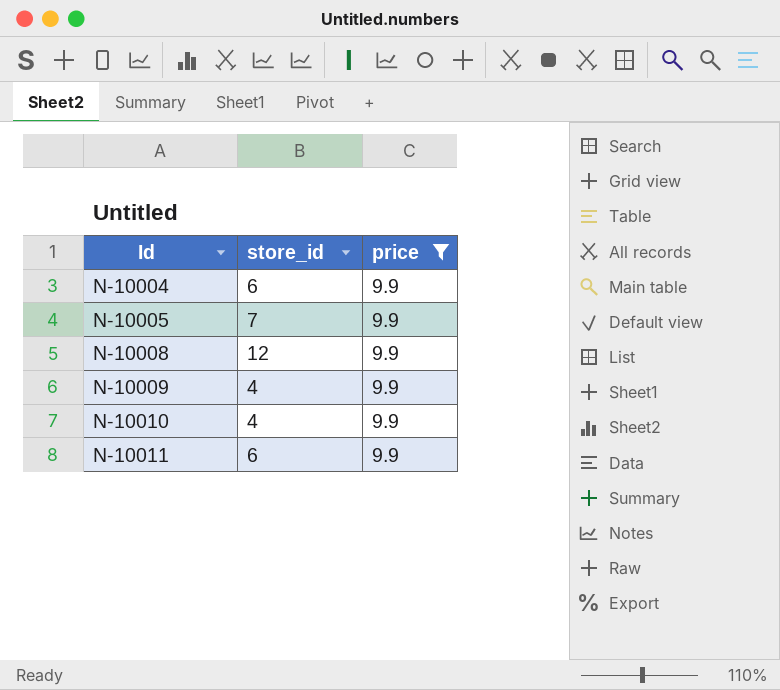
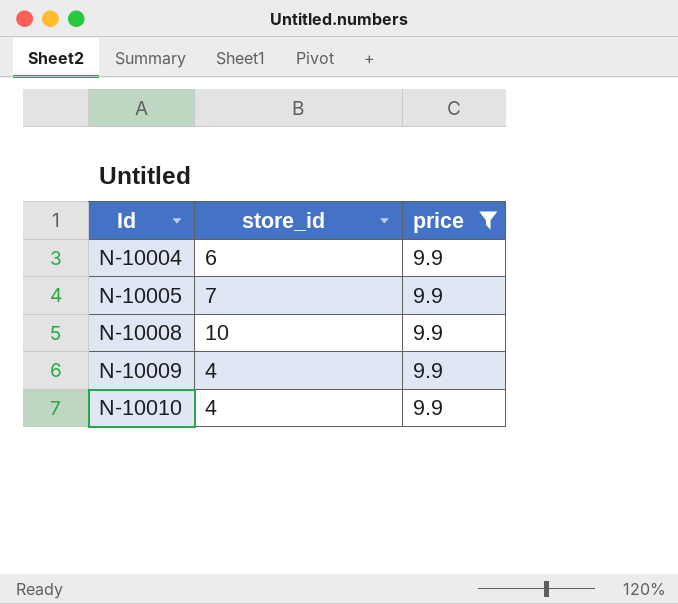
row N-10011: 6 | 9.9 -> none
N-10008 | store_id: 12 -> 10

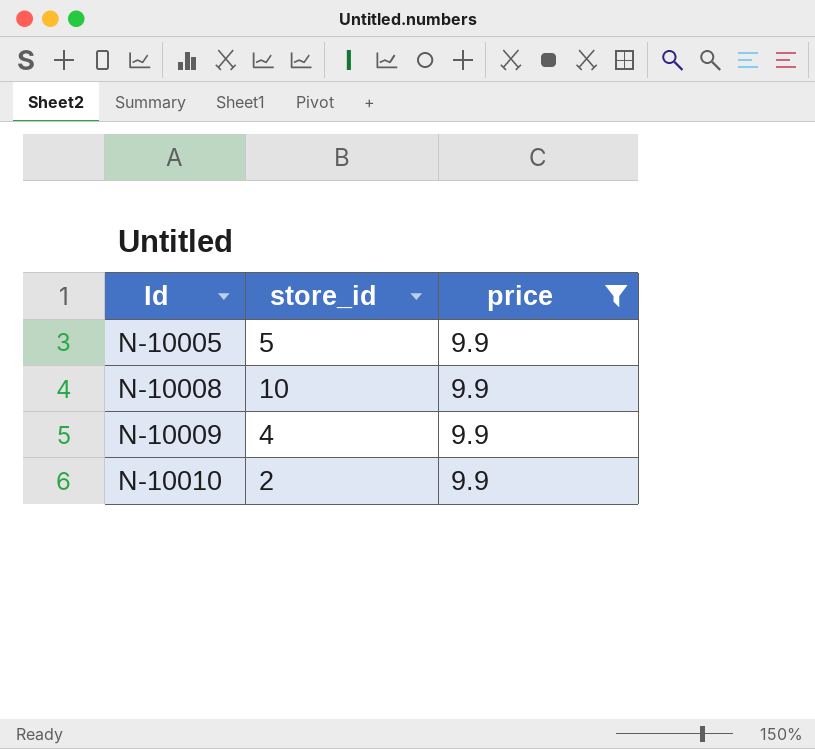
row N-10004: 6 | 9.9 -> none
N-10005 | store_id: 7 -> 5
N-10010 | store_id: 4 -> 2

